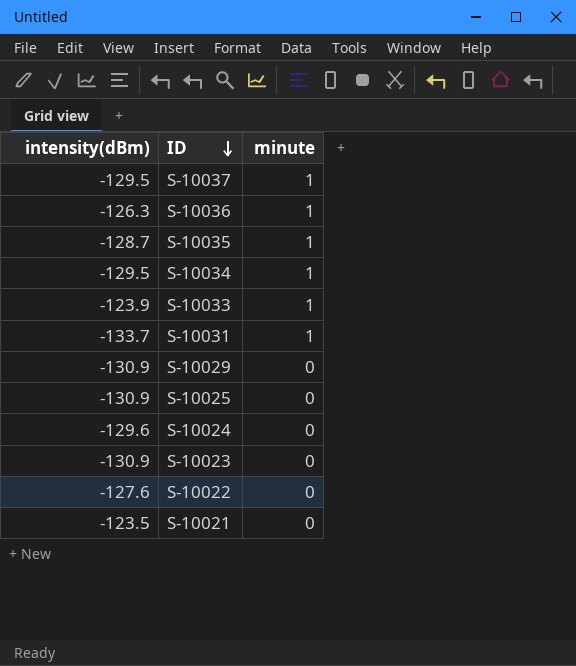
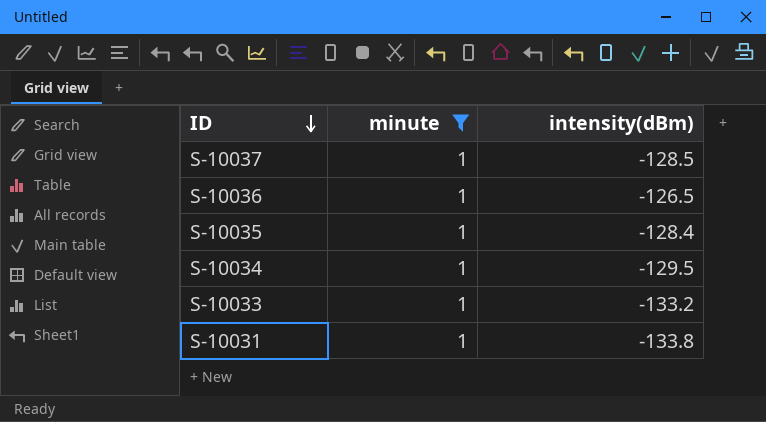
filter: none -> minute = 1
column intensity(dBm) | position: 1 -> 3
S-10037 | intensity(dBm): -129.5 -> -128.5
S-10036 | intensity(dBm): -126.3 -> -126.5
S-10035 | intensity(dBm): -128.7 -> -128.4
S-10033 | intensity(dBm): -123.9 -> -133.2
S-10031 | intensity(dBm): -133.7 -> -133.8

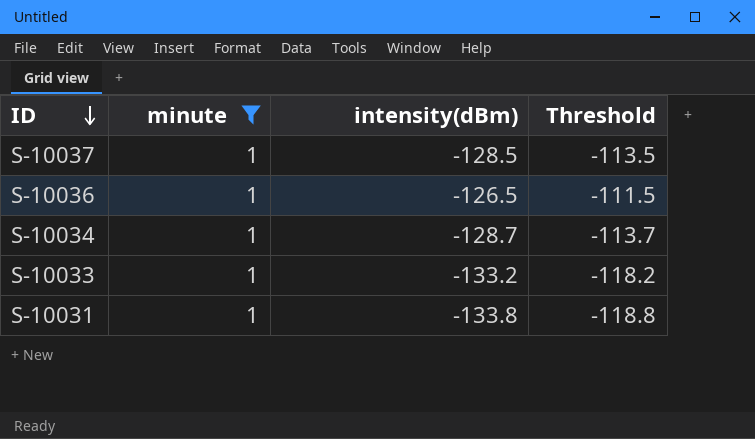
column Threshold | formula: none -> [intensity(dBm)] + 15
row S-10035: 1 | -128.4 -> none
S-10034 | intensity(dBm): -129.5 -> -128.7

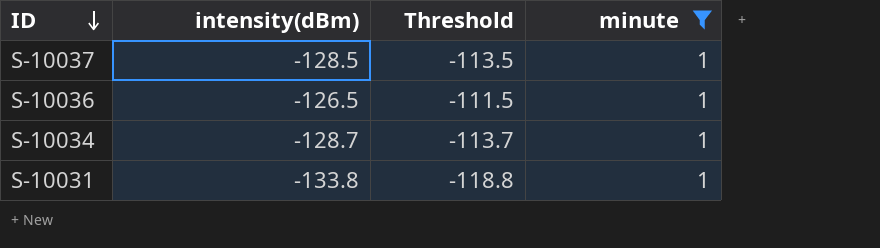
column minute | position: 2 -> 4
row S-10033: 1 | -133.2 | -118.2 -> none

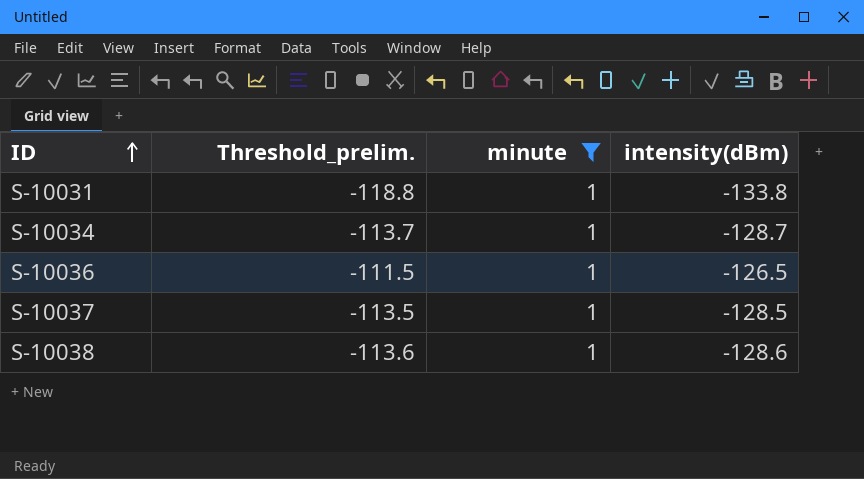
row order: ID descending -> ID ascending
column name: Threshold -> Threshold_prelim.
column intensity(dBm) | position: 2 -> 4
row S-10038: none -> -113.6 | 1 | -128.6

